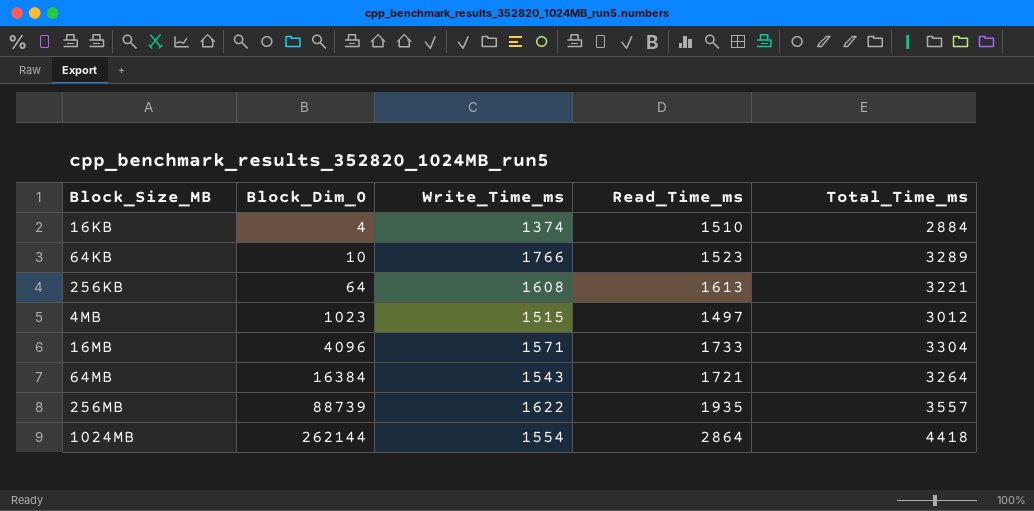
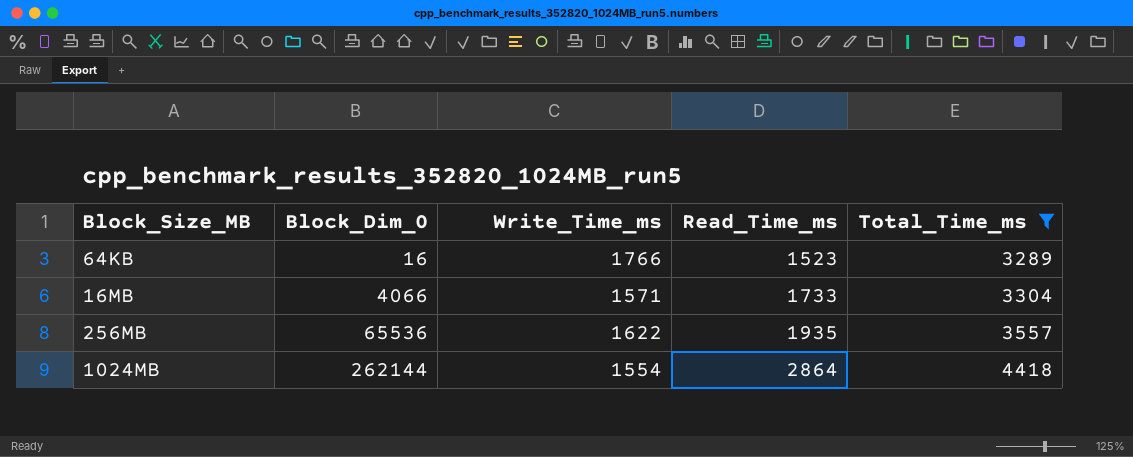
filter: none -> Total_Time_ms >= 3289
64KB | Block_Dim_0: 10 -> 16
16MB | Block_Dim_0: 4096 -> 4066
256MB | Block_Dim_0: 88739 -> 65536

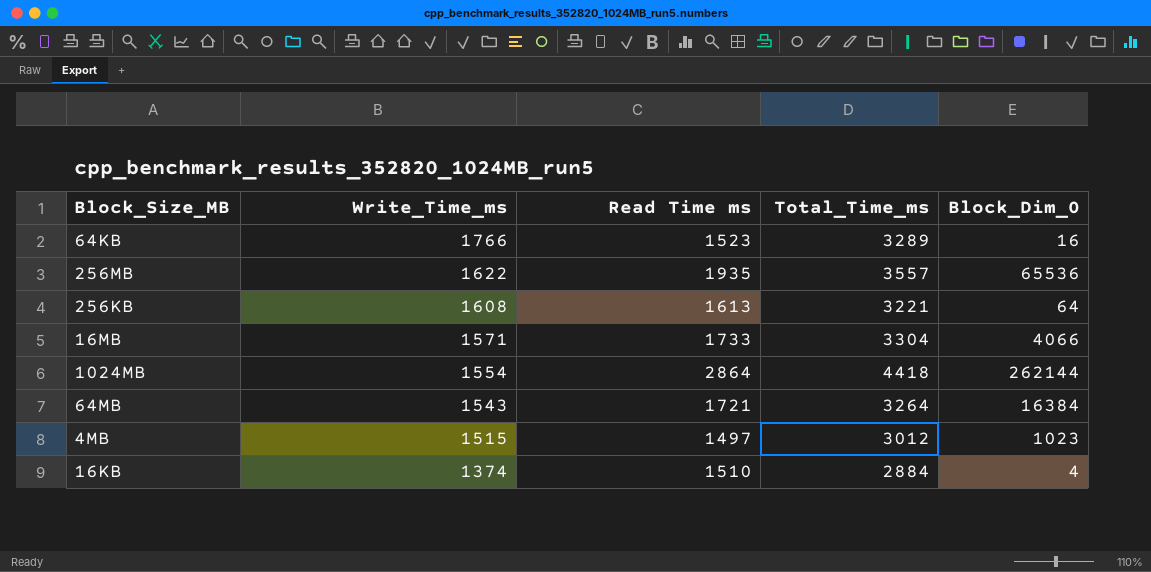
filter: Total_Time_ms >= 3289 -> none
row order: Block_Dim_0 ascending -> Write_Time_ms descending
column name: Read_Time_ms -> Read Time ms
column Block_Dim_0 | position: 2 -> 5

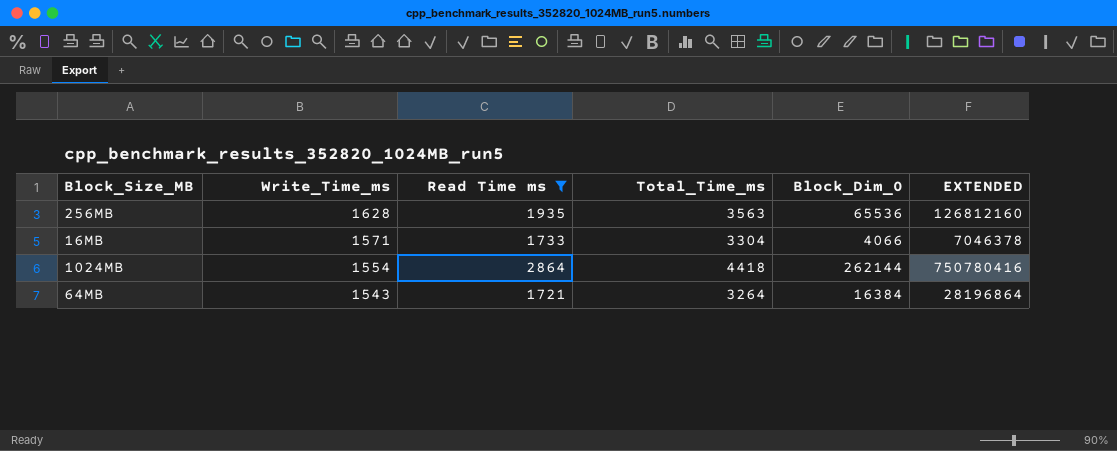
filter: none -> Read Time ms >= 1721
column EXTENDED | formula: none -> [Read Time ms] * [Block_Dim_0]
256MB | Write_Time_ms: 1622 -> 1628
256MB | Total_Time_ms: 3557 -> 3563

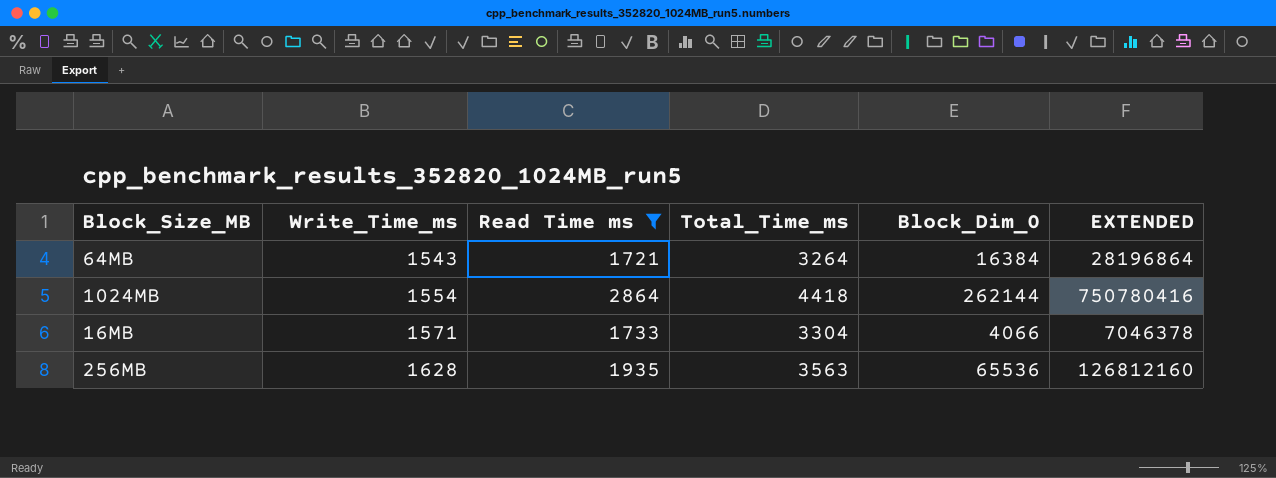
row order: Write_Time_ms descending -> Write_Time_ms ascending

